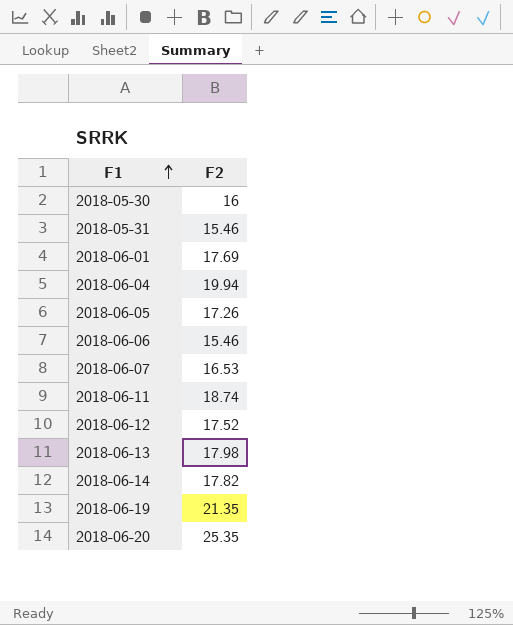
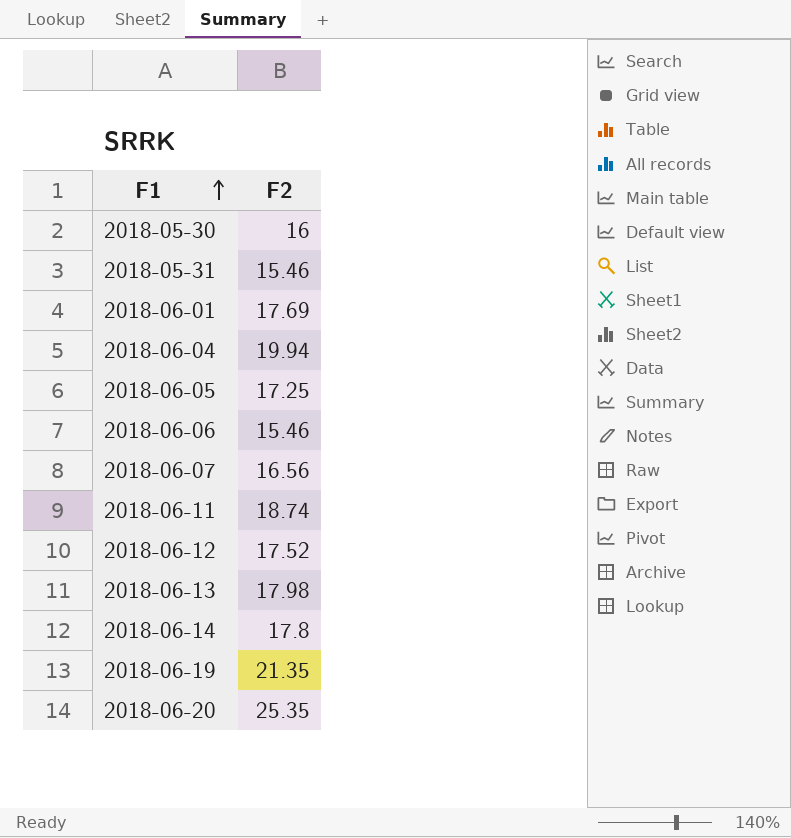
2018-06-05 | F2: 17.26 -> 17.25
2018-06-07 | F2: 16.53 -> 16.56
2018-06-14 | F2: 17.82 -> 17.8

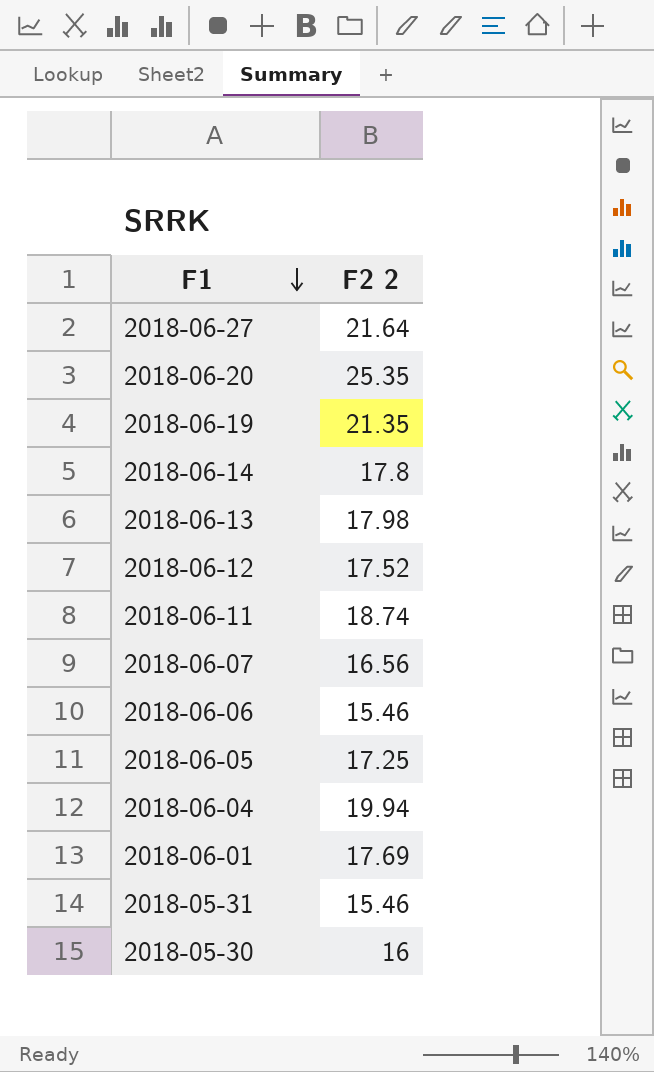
row order: F1 ascending -> F1 descending
column name: F2 -> F2 2
row 2018-06-27: none -> 21.64

